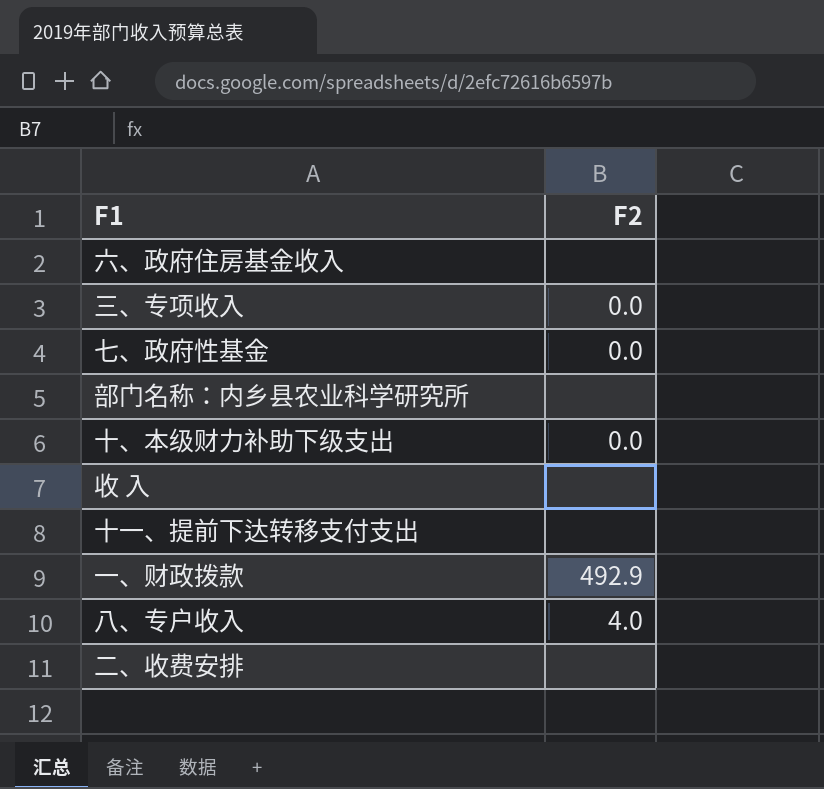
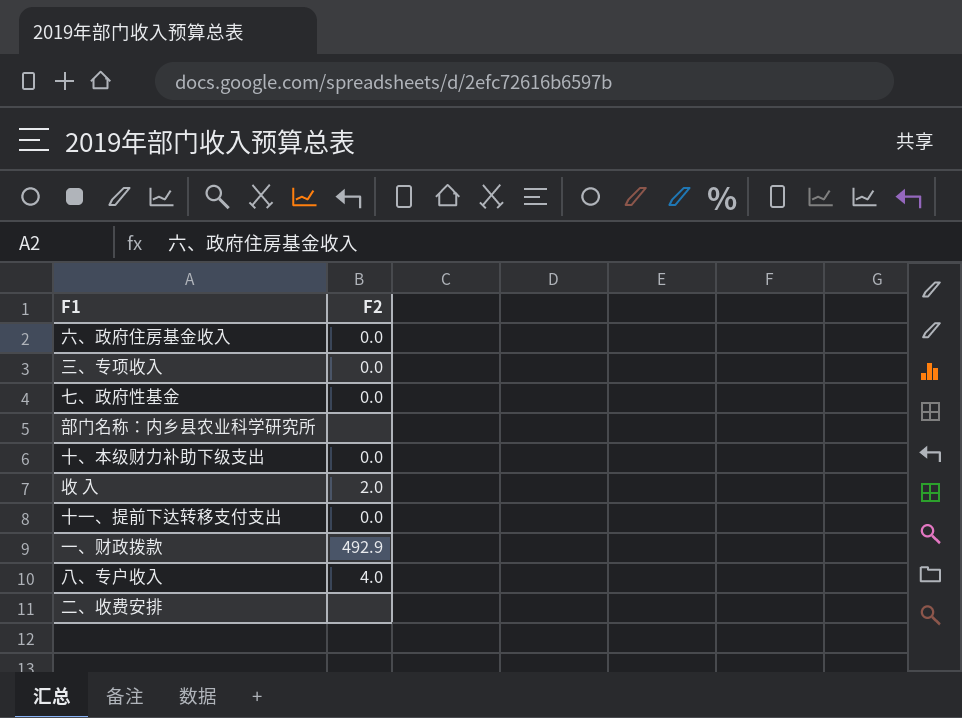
六、政府住房基金收入 | F2: none -> 0.0
收 入 | F2: none -> 2.0
十一、提前下达转移支付支出 | F2: none -> 0.0

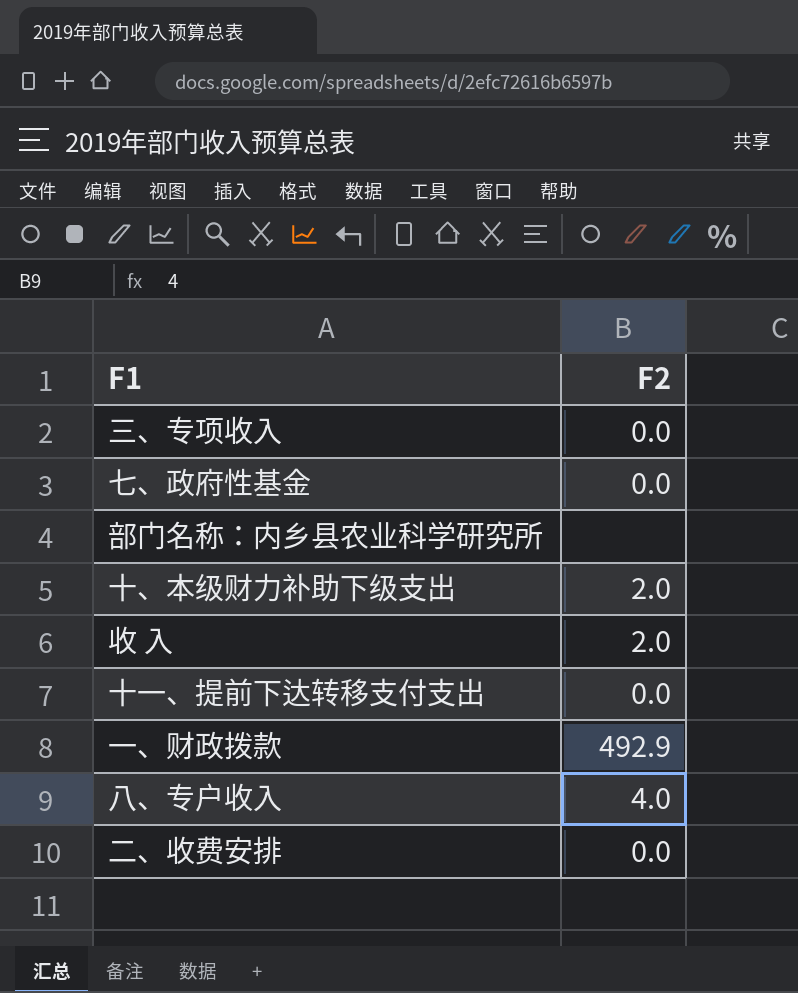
row 六、政府住房基金收入: 0.0 -> none
十、本级财力补助下级支出 | F2: 0.0 -> 2.0
二、收费安排 | F2: none -> 0.0

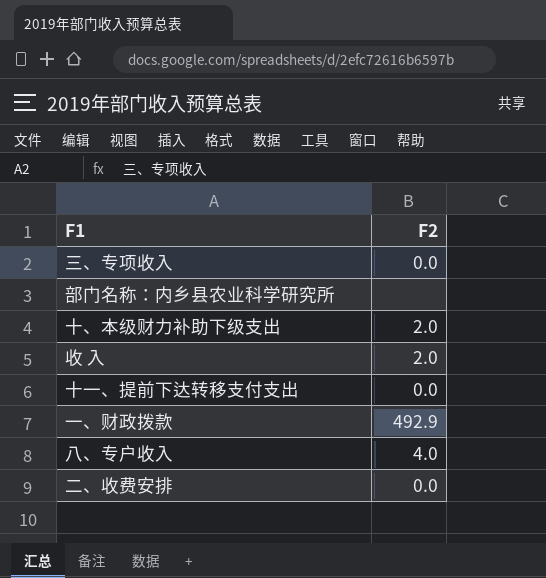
row 七、政府性基金: 0.0 -> none

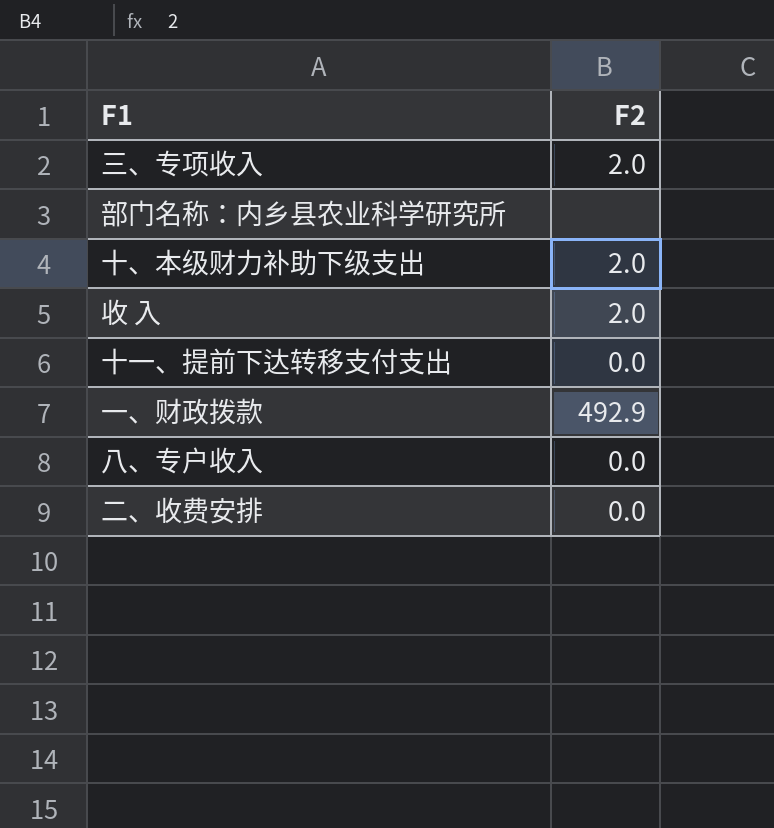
三、专项收入 | F2: 0.0 -> 2.0
八、专户收入 | F2: 4.0 -> 0.0

